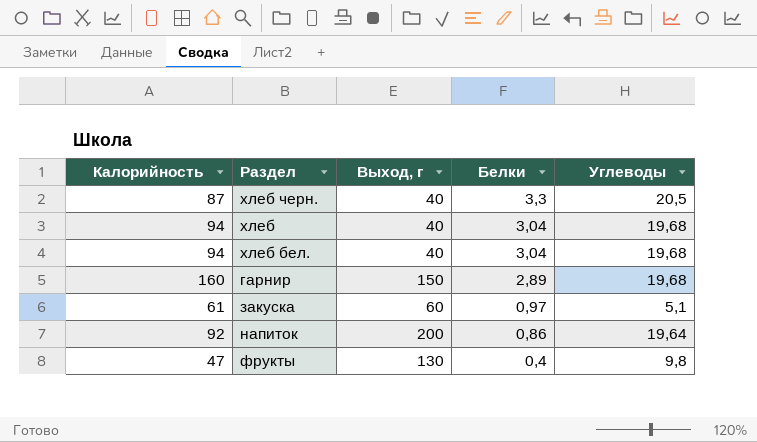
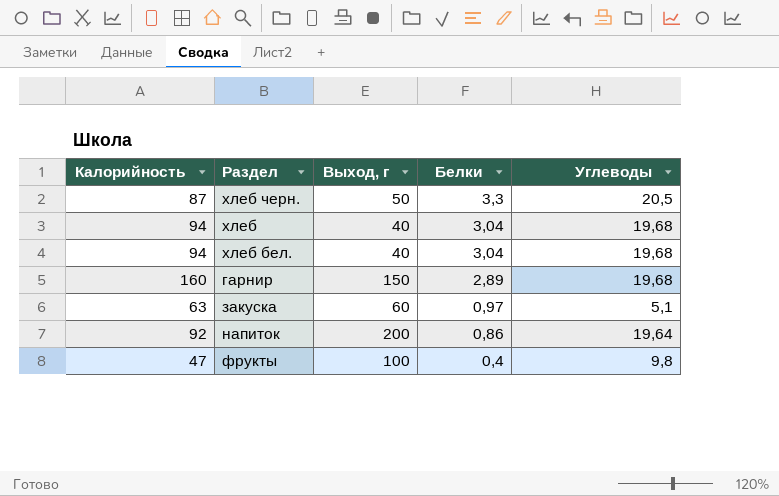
хлеб черн. | Выход, г: 40 -> 50
закуска | Калорийность: 61 -> 63
фрукты | Выход, г: 130 -> 100

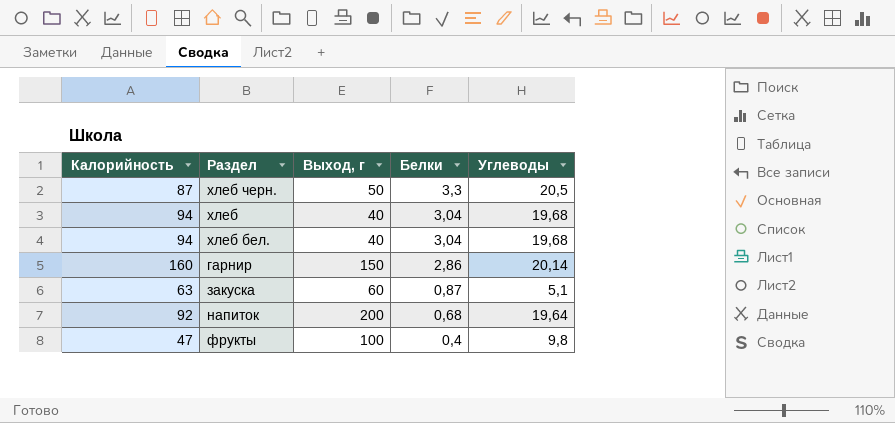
гарнир | Белки: 2,89 -> 2,86
гарнир | Углеводы: 19,68 -> 20,14
закуска | Белки: 0,97 -> 0,87
напиток | Белки: 0,86 -> 0,68

